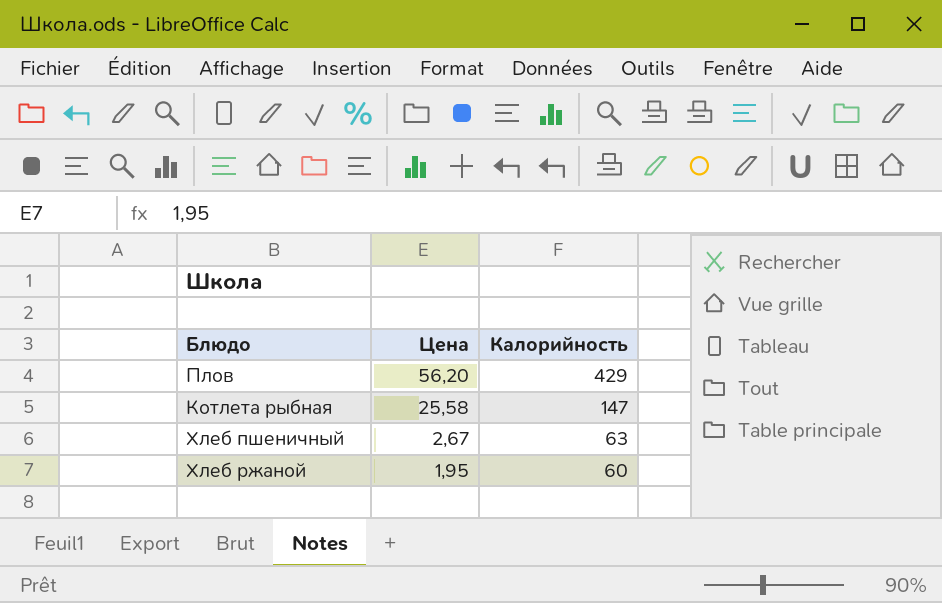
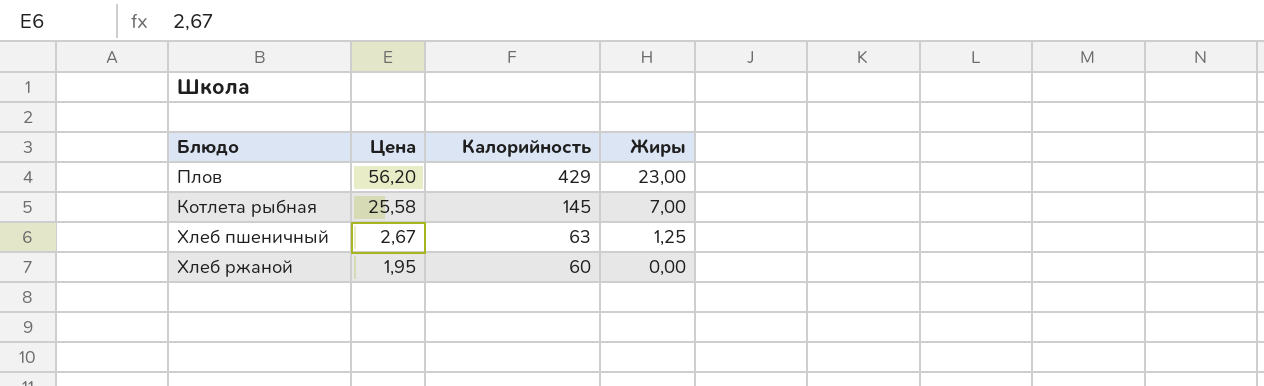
column Жиры | position: none -> 4
Котлета рыбная | Калорийность: 147 -> 145

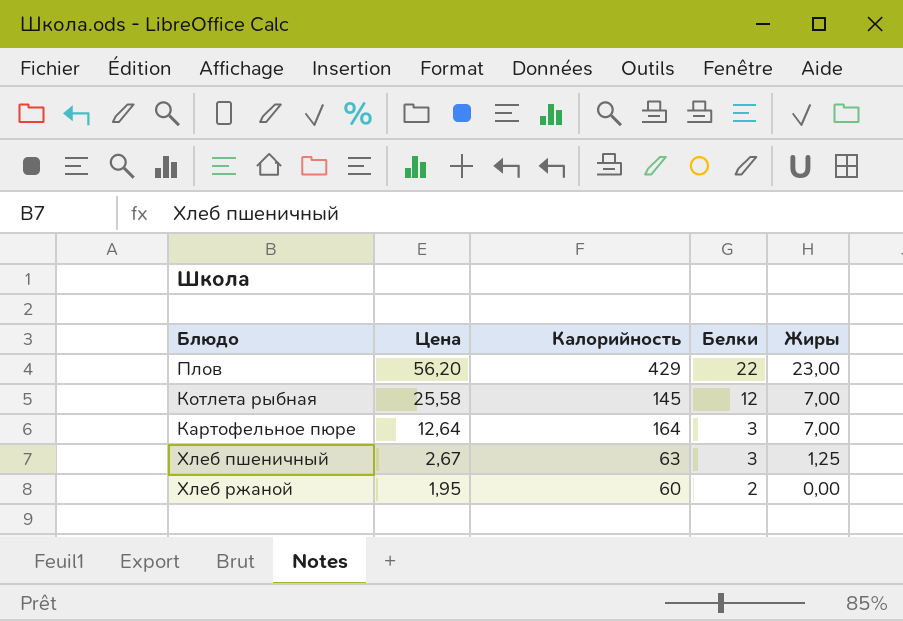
column Белки | position: none -> 4
row Картофельное пюре: none -> 12,64 | 164 | 3 | 7,00

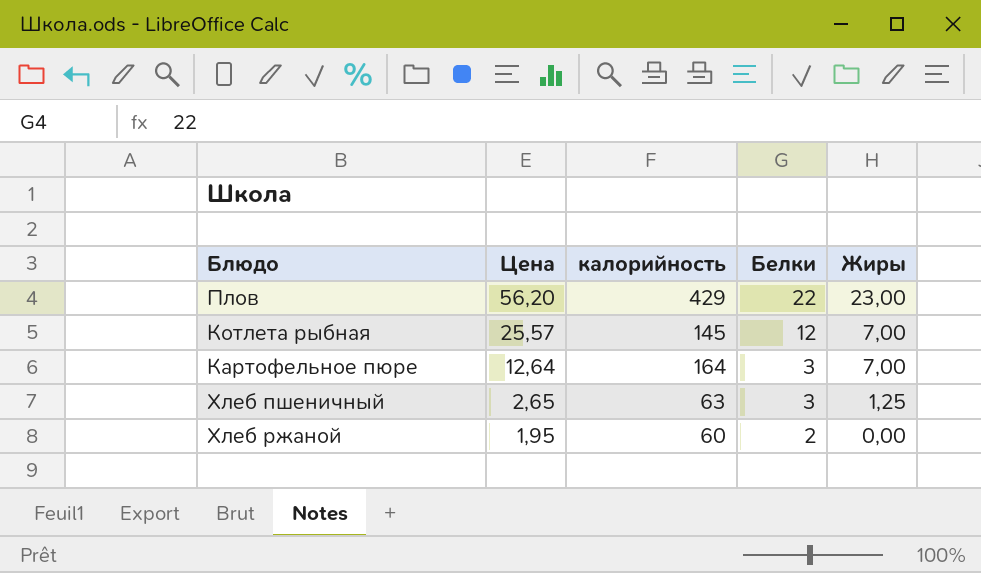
column name: Калорийность -> калорийность
Котлета рыбная | Цена: 25,58 -> 25,57
Хлеб пшеничный | Цена: 2,67 -> 2,65

